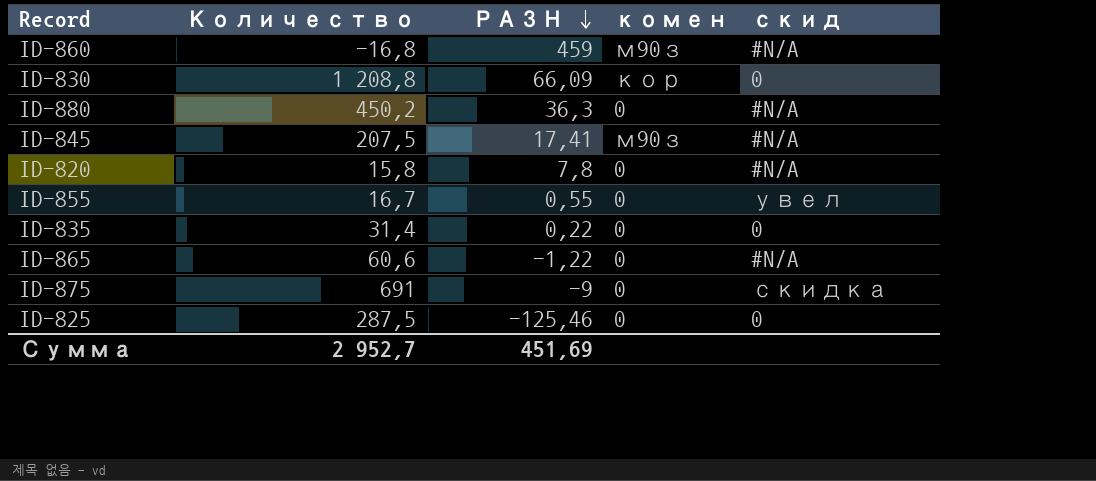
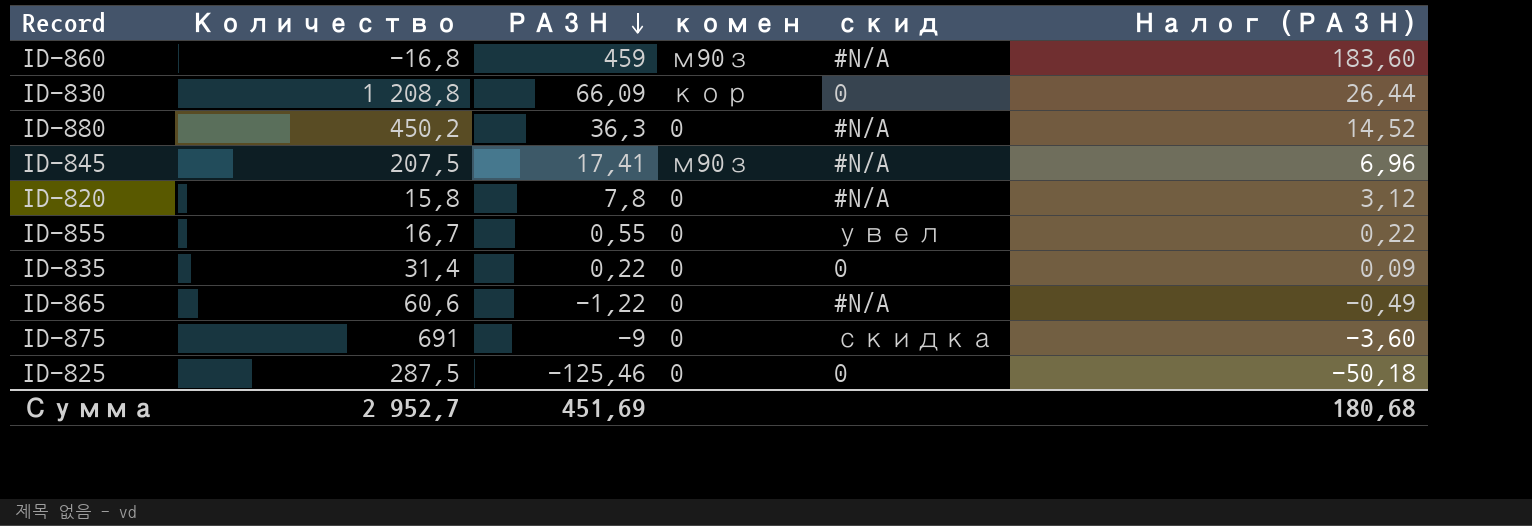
column Налог (РАЗН) | formula: none -> [РАЗН] * 0,4

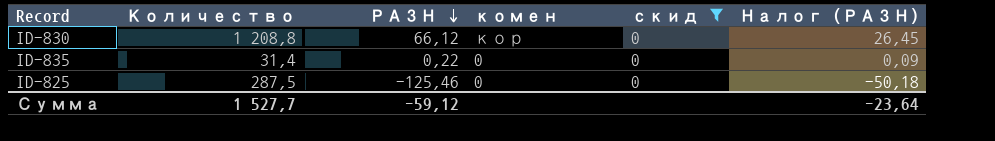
filter: none -> скид = 0
ID-830 | РАЗН: 66,09 -> 66,12
ID-830 | Налог (РАЗН): 26,44 -> 26,45
Сумма | Количество: 2 952,7 -> 1 527,7
Сумма | РАЗН: 451,69 -> -59,12
Сумма | Налог (РАЗН): 180,68 -> -23,64

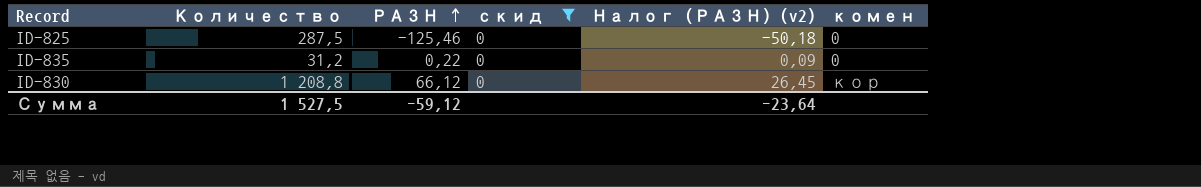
row order: РАЗН descending -> РАЗН ascending
column name: Налог (РАЗН) -> Налог (РАЗН) (v2)
column комен | position: 4 -> 6
ID-835 | Количество: 31,4 -> 31,2
Сумма | Количество: 1 527,7 -> 1 527,5

